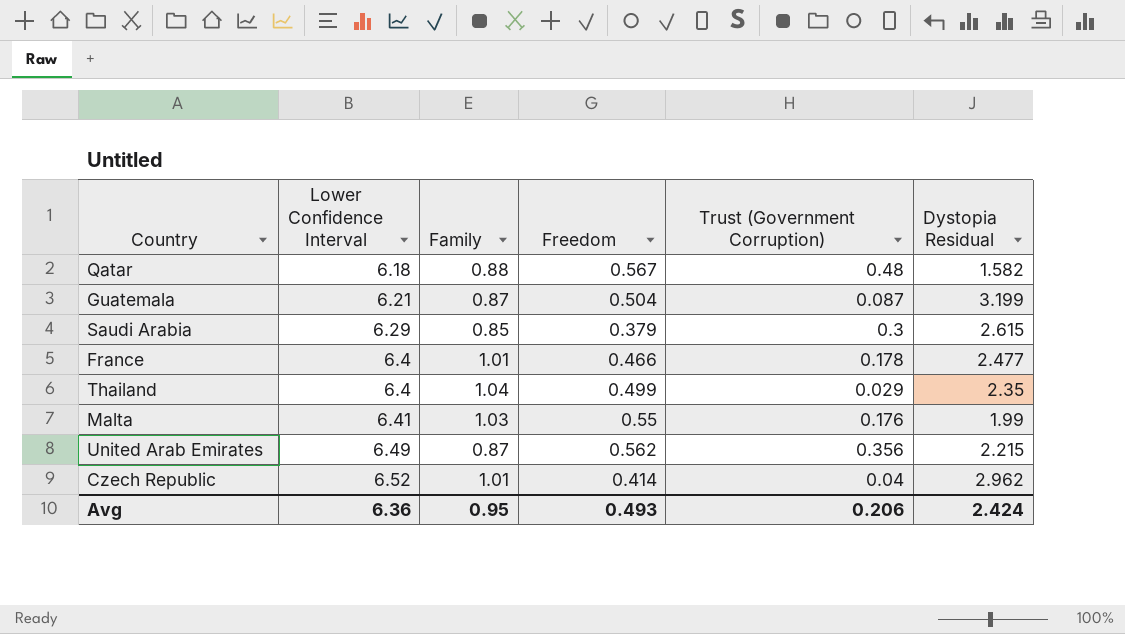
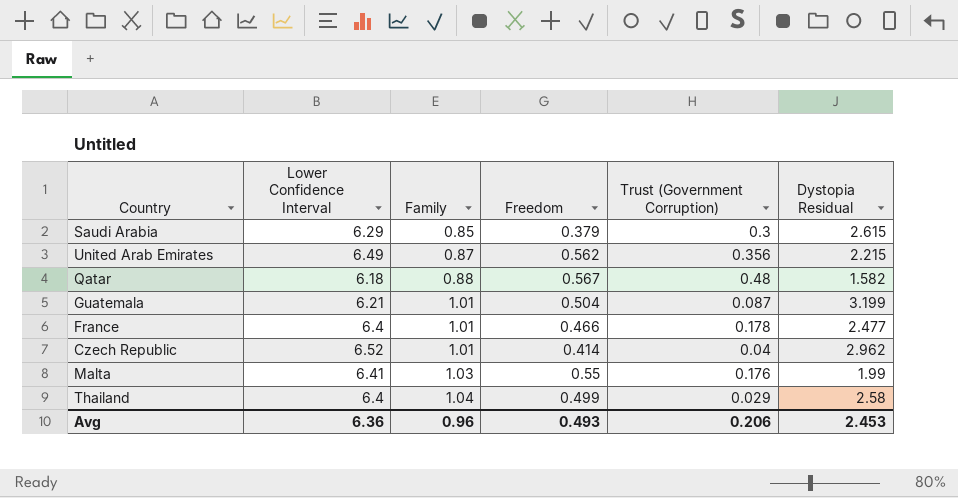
row order: Lower Confidence Interval ascending -> Family ascending
Guatemala | Family: 0.87 -> 1.01
Thailand | Dystopia Residual: 2.35 -> 2.58
Avg | Family: 0.95 -> 0.96
Avg | Dystopia Residual: 2.424 -> 2.453

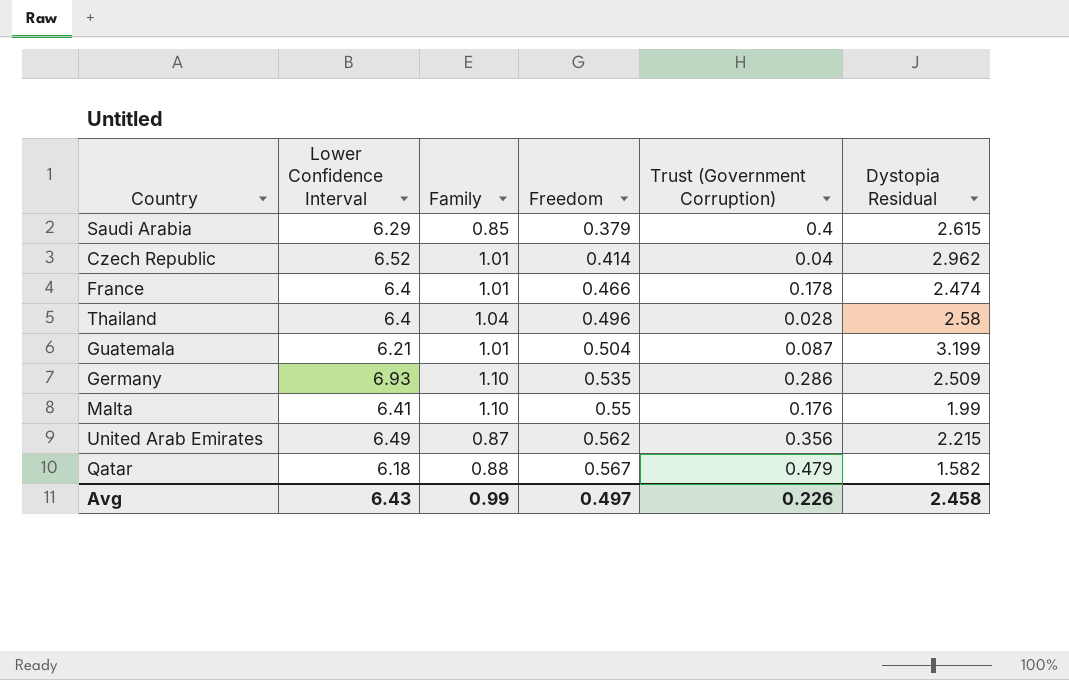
row order: Family ascending -> Freedom ascending
Saudi Arabia | Trust (Government Corruption): 0.3 -> 0.4
France | Dystopia Residual: 2.477 -> 2.474
Thailand | Freedom: 0.499 -> 0.496
Thailand | Trust (Government Corruption): 0.029 -> 0.028
row Germany: none -> 6.93 | 1.10 | 0.535 | 0.286 | 2.509
Malta | Family: 1.03 -> 1.10
Qatar | Trust (Government Corruption): 0.48 -> 0.479
Avg | Lower Confidence Interval: 6.36 -> 6.43
Avg | Family: 0.96 -> 0.99
Avg | Freedom: 0.493 -> 0.497
Avg | Trust (Government Corruption): 0.206 -> 0.226
Avg | Dystopia Residual: 2.453 -> 2.458

